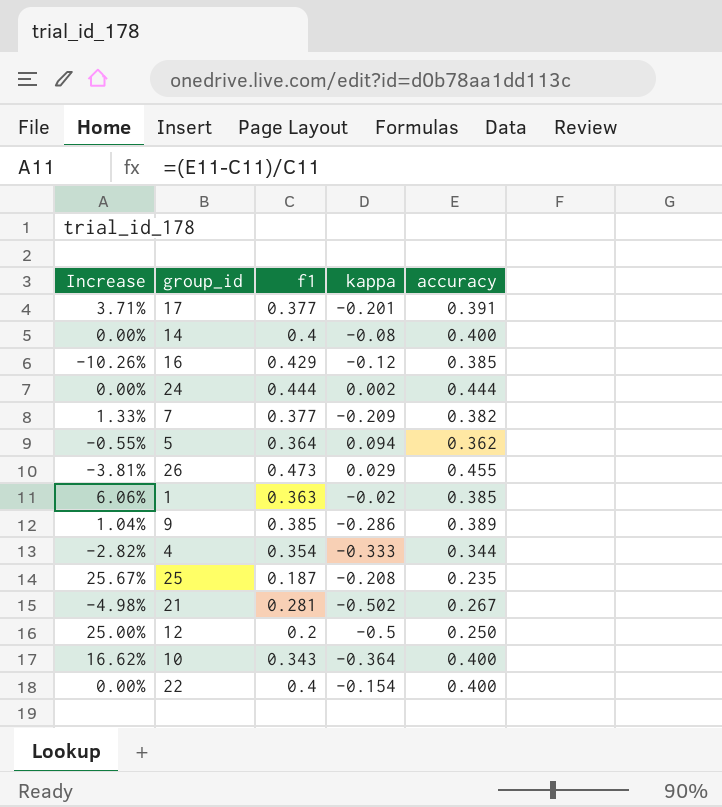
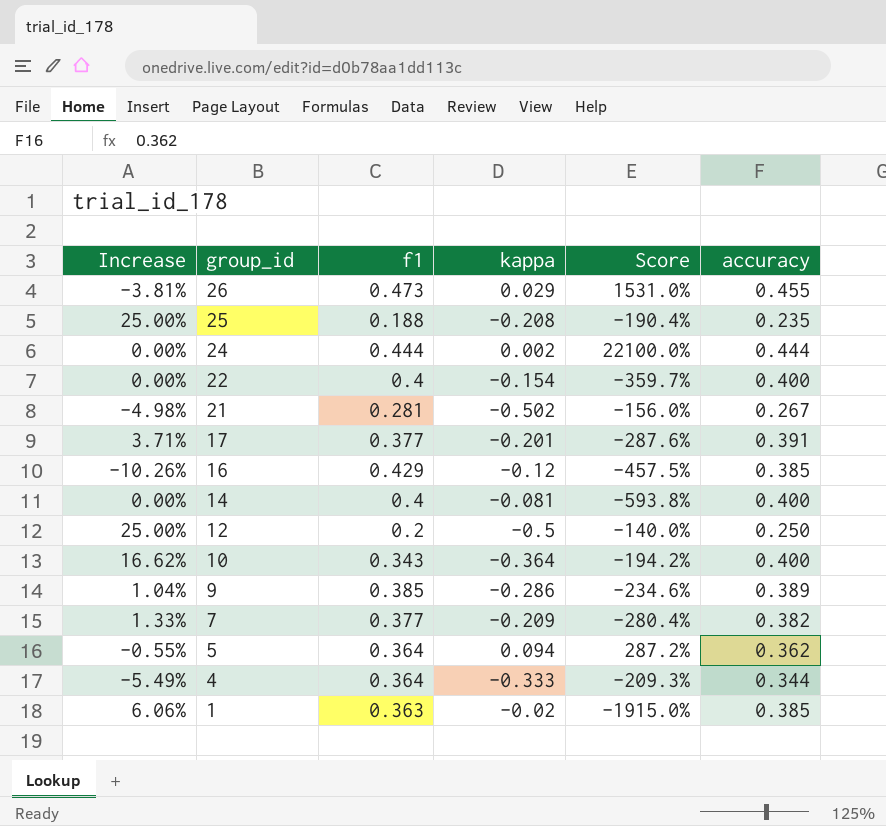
row order: none -> group_id descending
column Score | formula: none -> ([f1] - [kappa]) / [kappa]
25 | Increase: 25.67% -> 25.00%
25 | f1: 0.187 -> 0.188
14 | kappa: -0.08 -> -0.081
4 | Increase: -2.82% -> -5.49%
4 | f1: 0.354 -> 0.364

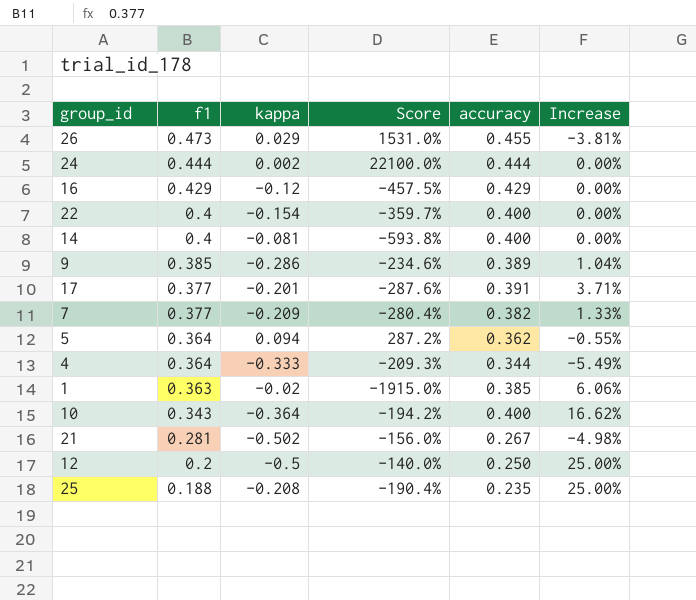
row order: group_id descending -> f1 descending
column Increase | position: 1 -> 6
16 | accuracy: 0.385 -> 0.429
16 | Increase: -10.26% -> 0.00%

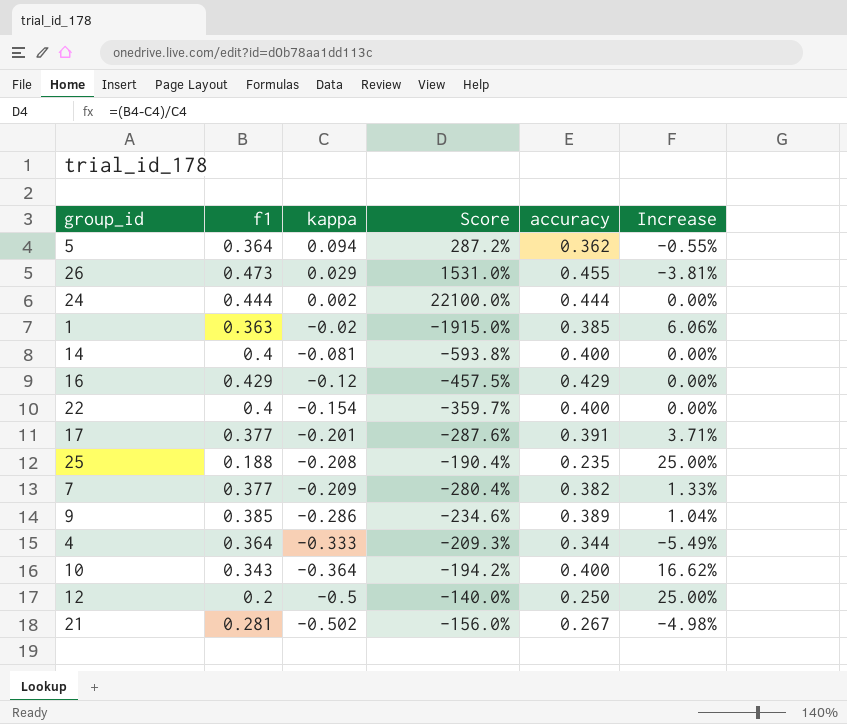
row order: f1 descending -> kappa descending

